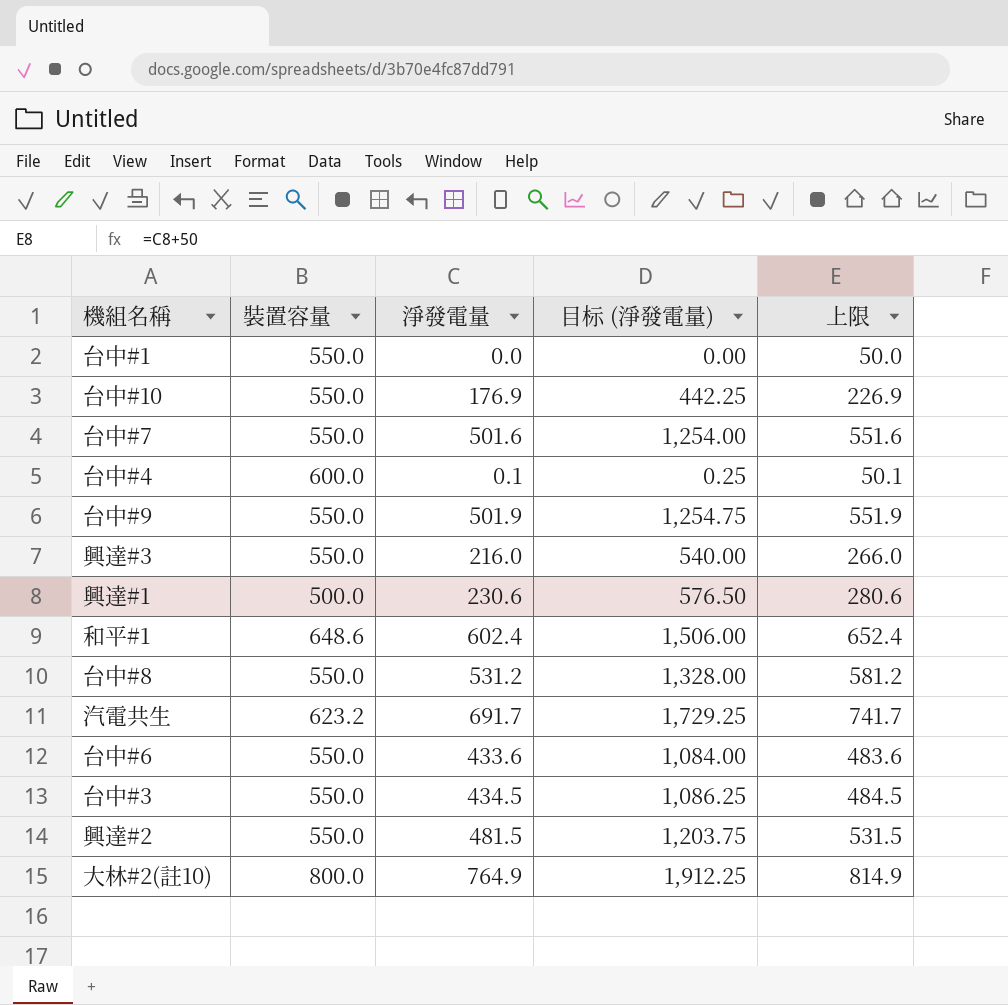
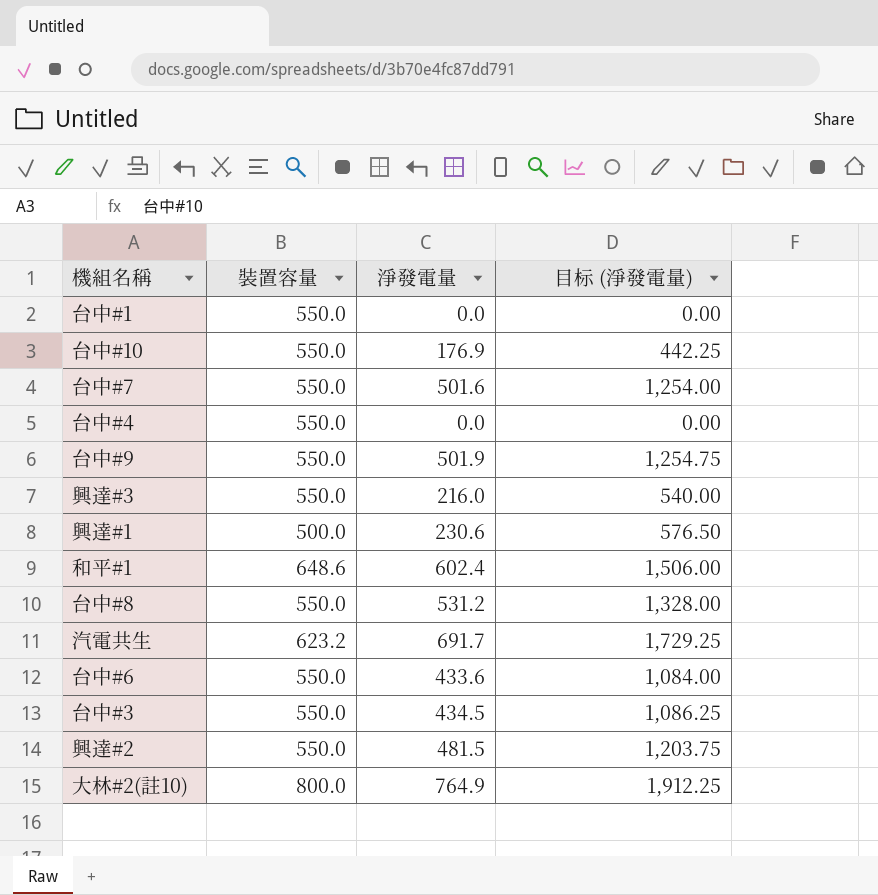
column 上限 | formula: [淨發電量] + 50 -> none
台中#4 | 裝置容量: 600.0 -> 550.0
台中#4 | 淨發電量: 0.1 -> 0.0
台中#4 | 目标 (淨發電量): 0.25 -> 0.00

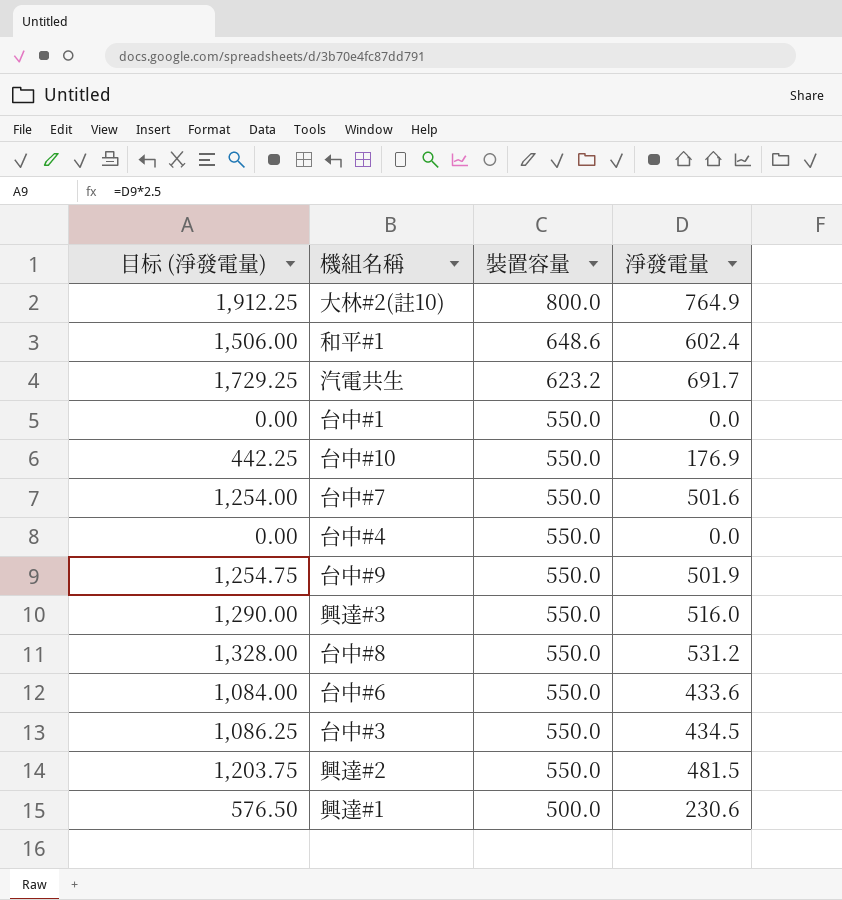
row order: none -> 裝置容量 descending
column 目标 (淨發電量) | position: 4 -> 1
興達#3 | 目标 (淨發電量): 540.00 -> 1,290.00
興達#3 | 淨發電量: 216.0 -> 516.0

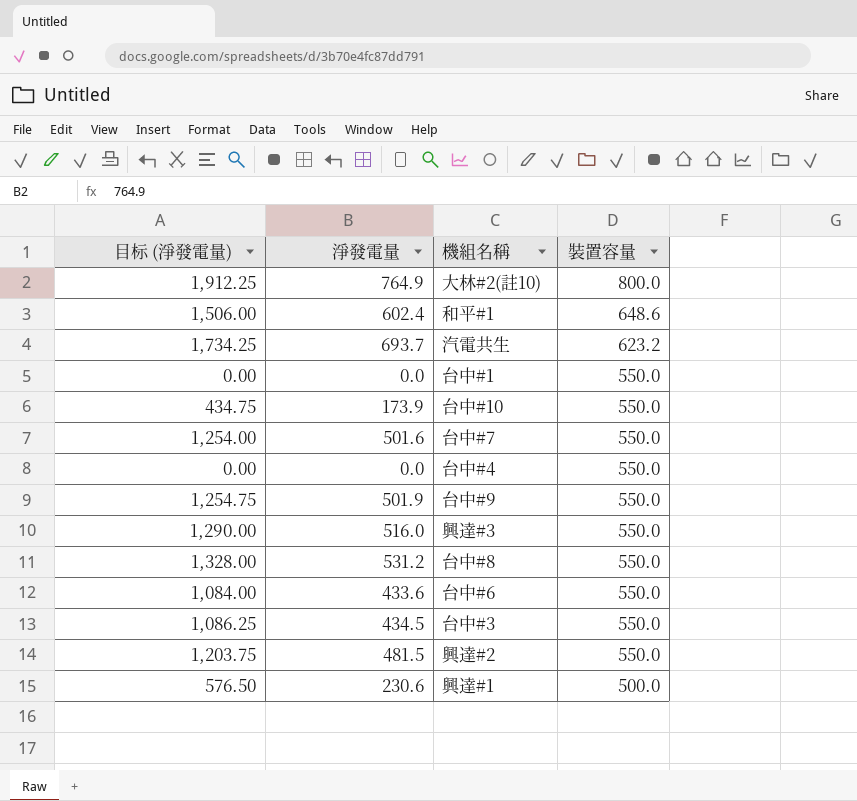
column 淨發電量 | position: 4 -> 2
汽電共生 | 目标 (淨發電量): 1,729.25 -> 1,734.25
汽電共生 | 淨發電量: 691.7 -> 693.7
台中#10 | 目标 (淨發電量): 442.25 -> 434.75
台中#10 | 淨發電量: 176.9 -> 173.9

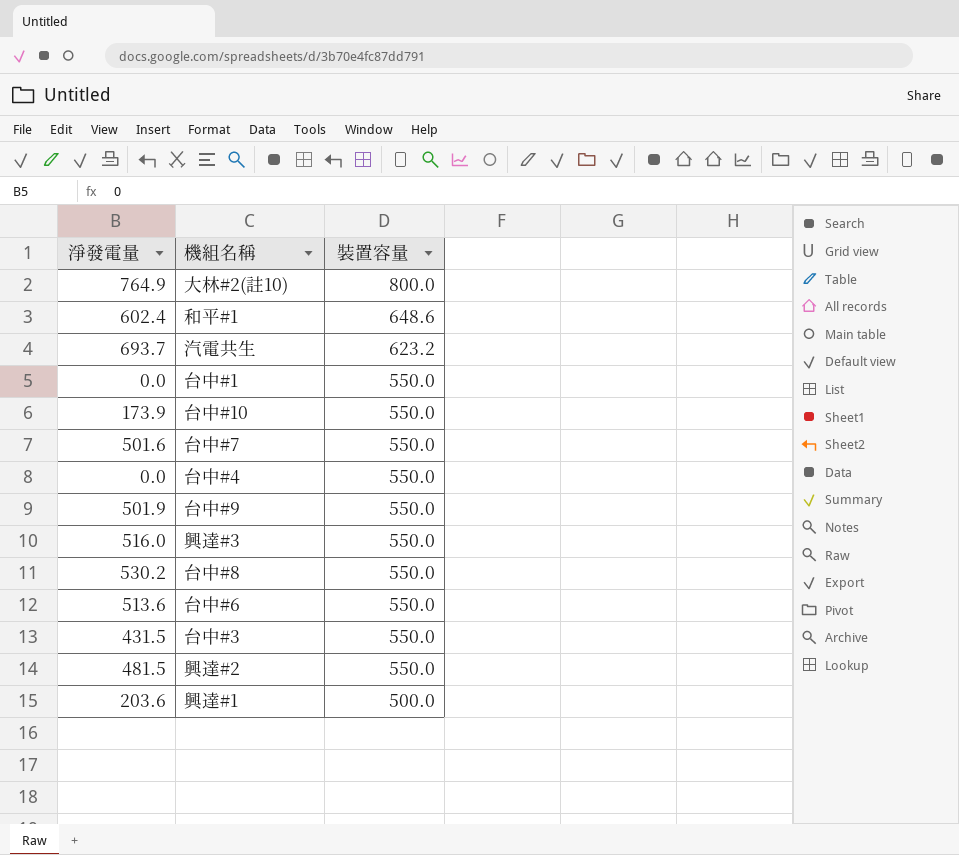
column 目标 (淨發電量) | formula: [淨發電量] * 2.5 -> none
台中#8 | 淨發電量: 531.2 -> 530.2
台中#6 | 淨發電量: 433.6 -> 513.6
台中#3 | 淨發電量: 434.5 -> 431.5
興達#1 | 淨發電量: 230.6 -> 203.6

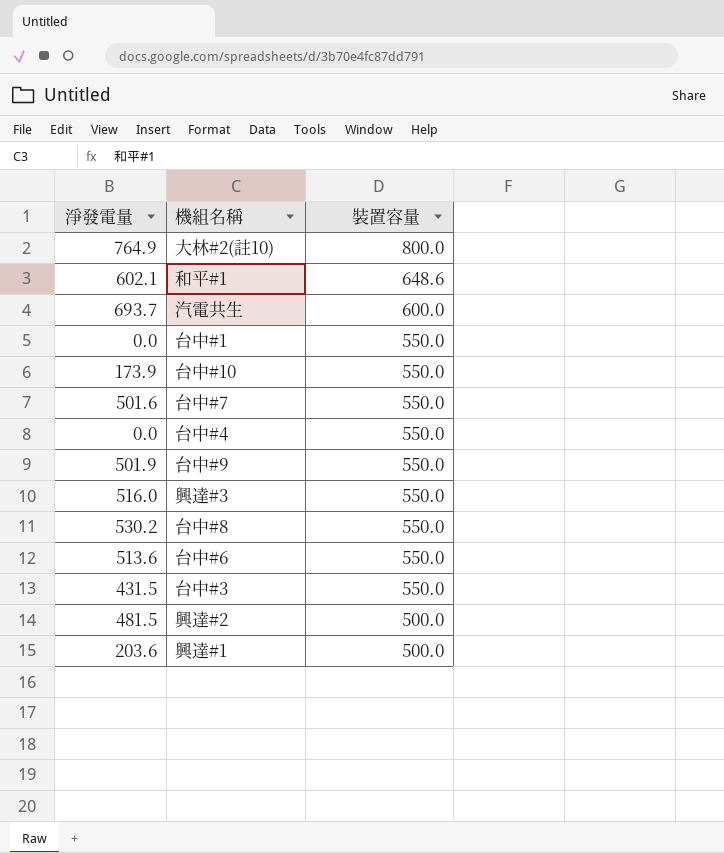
和平#1 | 淨發電量: 602.4 -> 602.1
汽電共生 | 裝置容量: 623.2 -> 600.0
興達#2 | 裝置容量: 550.0 -> 500.0

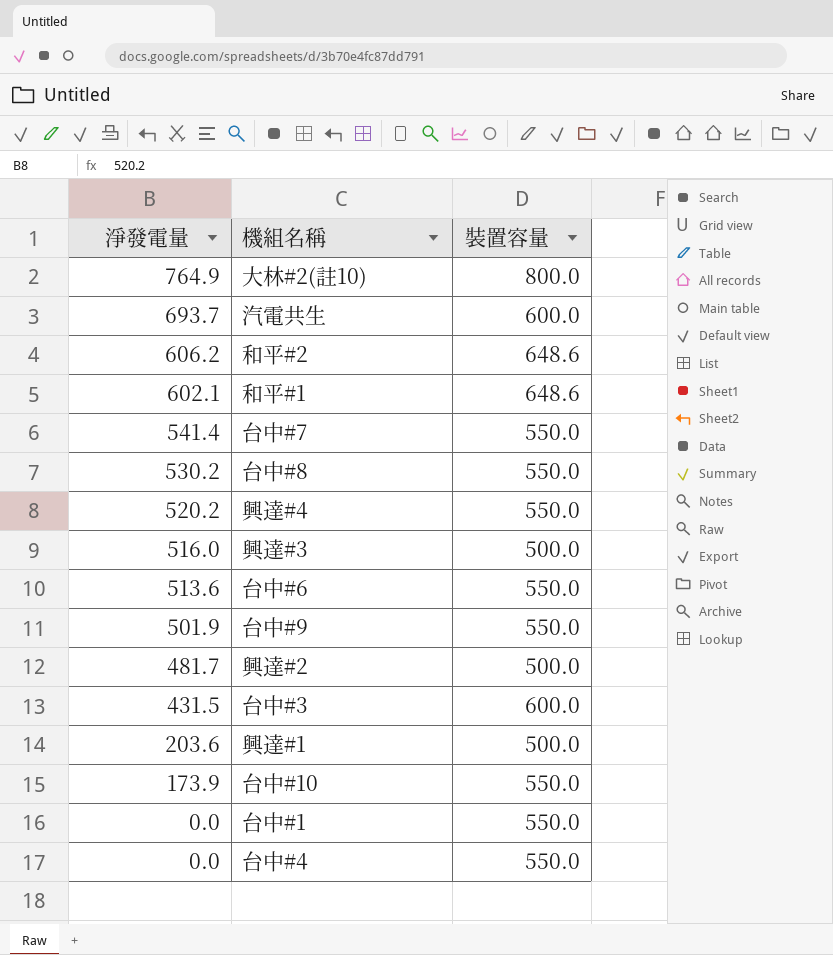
row order: 裝置容量 descending -> 淨發電量 descending
row 和平#2: none -> 606.2 | 648.6
台中#7 | 淨發電量: 501.6 -> 541.4
row 興達#4: none -> 520.2 | 550.0
興達#3 | 裝置容量: 550.0 -> 500.0
興達#2 | 淨發電量: 481.5 -> 481.7
台中#3 | 裝置容量: 550.0 -> 600.0

